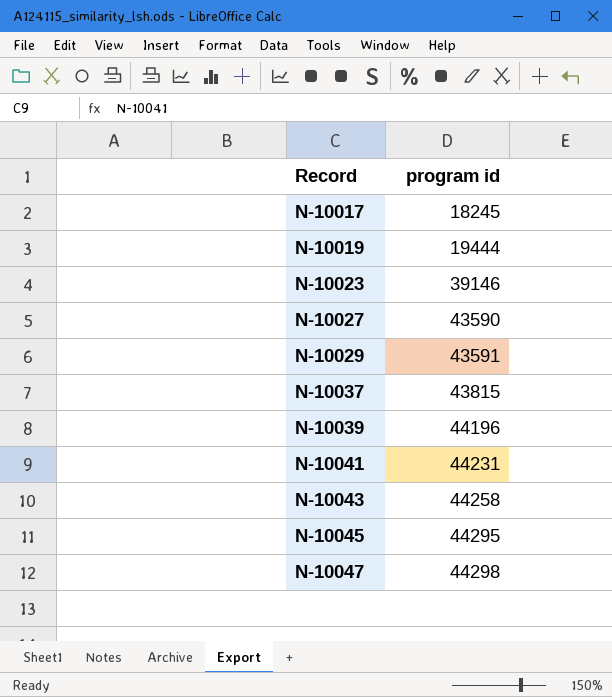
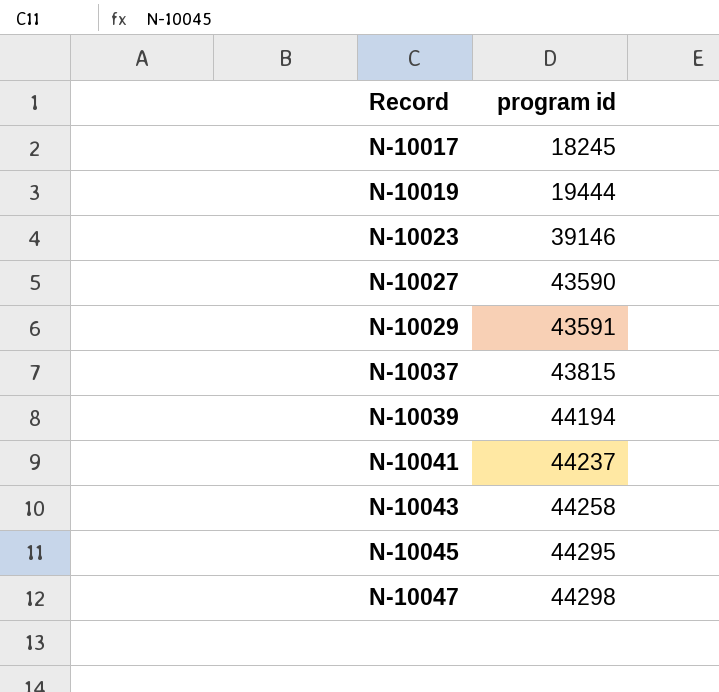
N-10039 | program id: 44196 -> 44194
N-10041 | program id: 44231 -> 44237

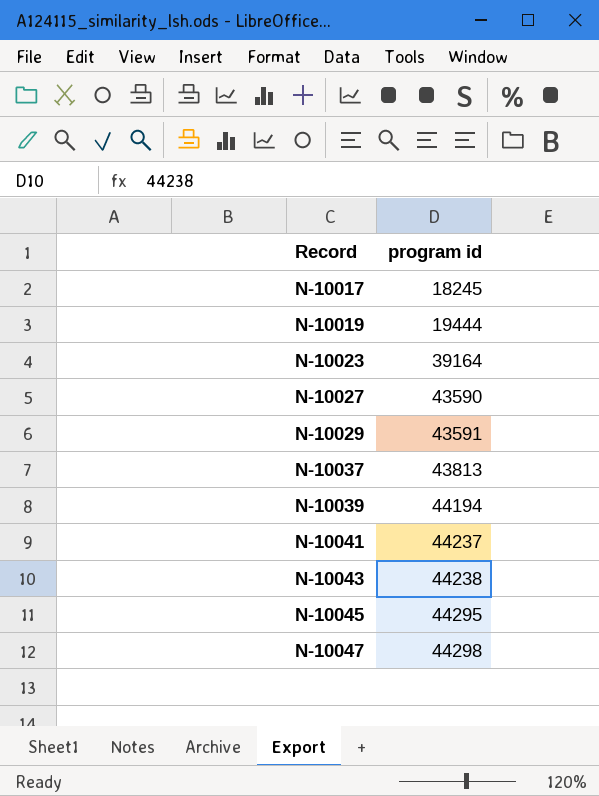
N-10023 | program id: 39146 -> 39164
N-10037 | program id: 43815 -> 43813
N-10043 | program id: 44258 -> 44238

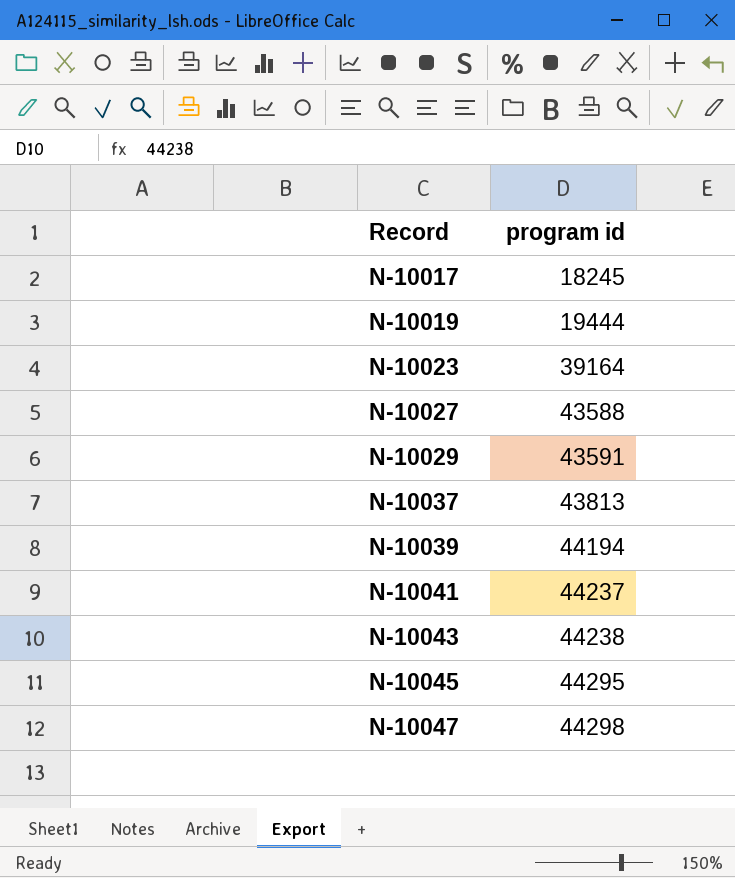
N-10027 | program id: 43590 -> 43588

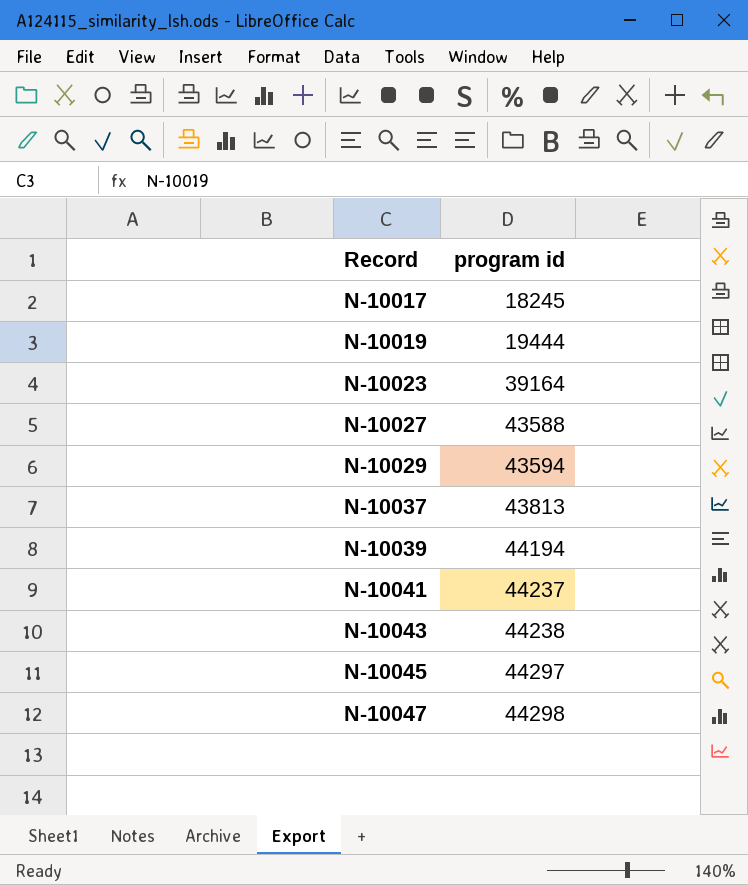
N-10029 | program id: 43591 -> 43594
N-10045 | program id: 44295 -> 44297

